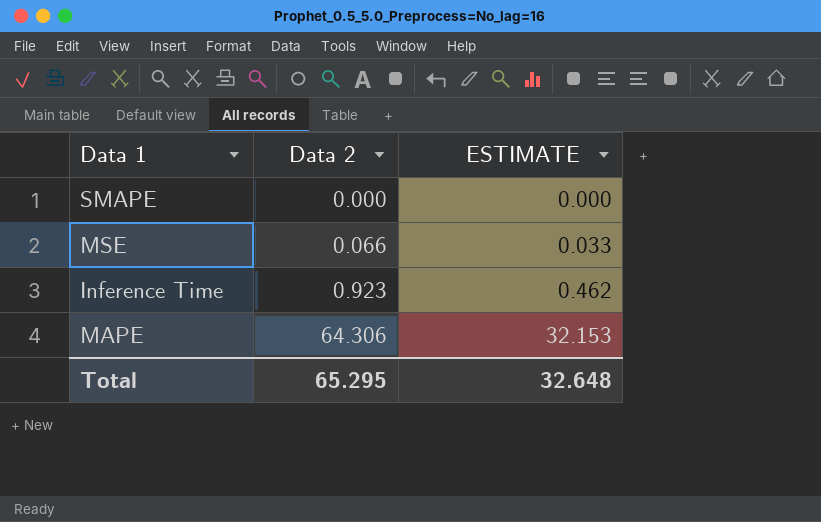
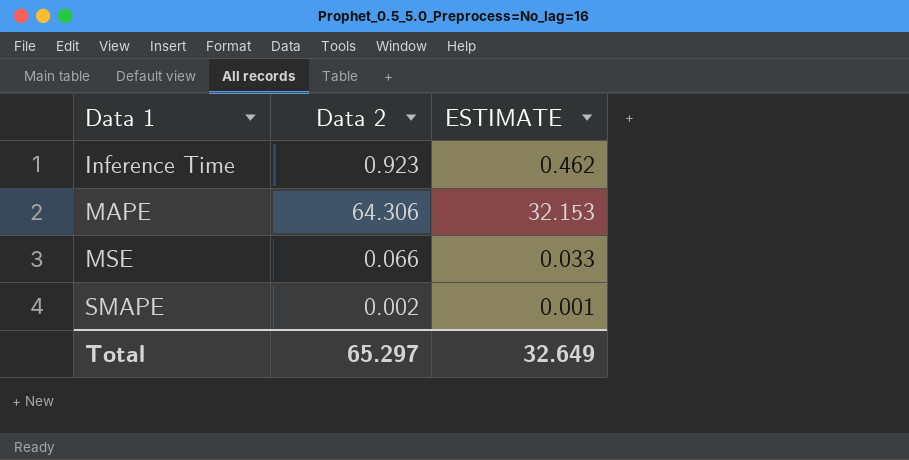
row order: Data 2 ascending -> Data 1 ascending
SMAPE | Data 2: 0.000 -> 0.002
SMAPE | ESTIMATE: 0.000 -> 0.001
Total | Data 2: 65.295 -> 65.297
Total | ESTIMATE: 32.648 -> 32.649

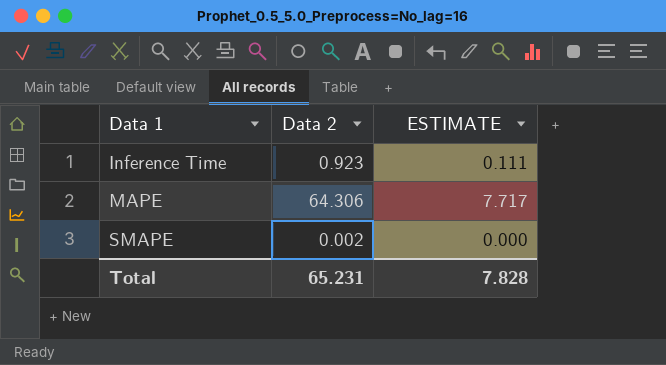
column ESTIMATE | formula: [Data 2] * 0.5 -> [Data 2] * 0.12
row MSE: 0.066 | 0.033 -> none
Total | Data 2: 65.297 -> 65.231
Total | ESTIMATE: 32.649 -> 7.828

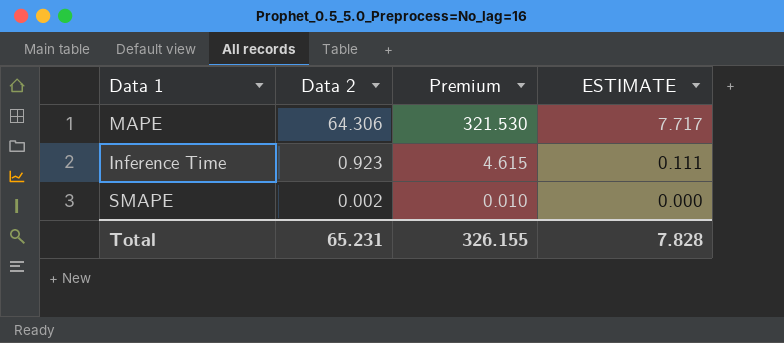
row order: Data 1 ascending -> Data 2 descending
column Premium | formula: none -> [Data 2] * 5

